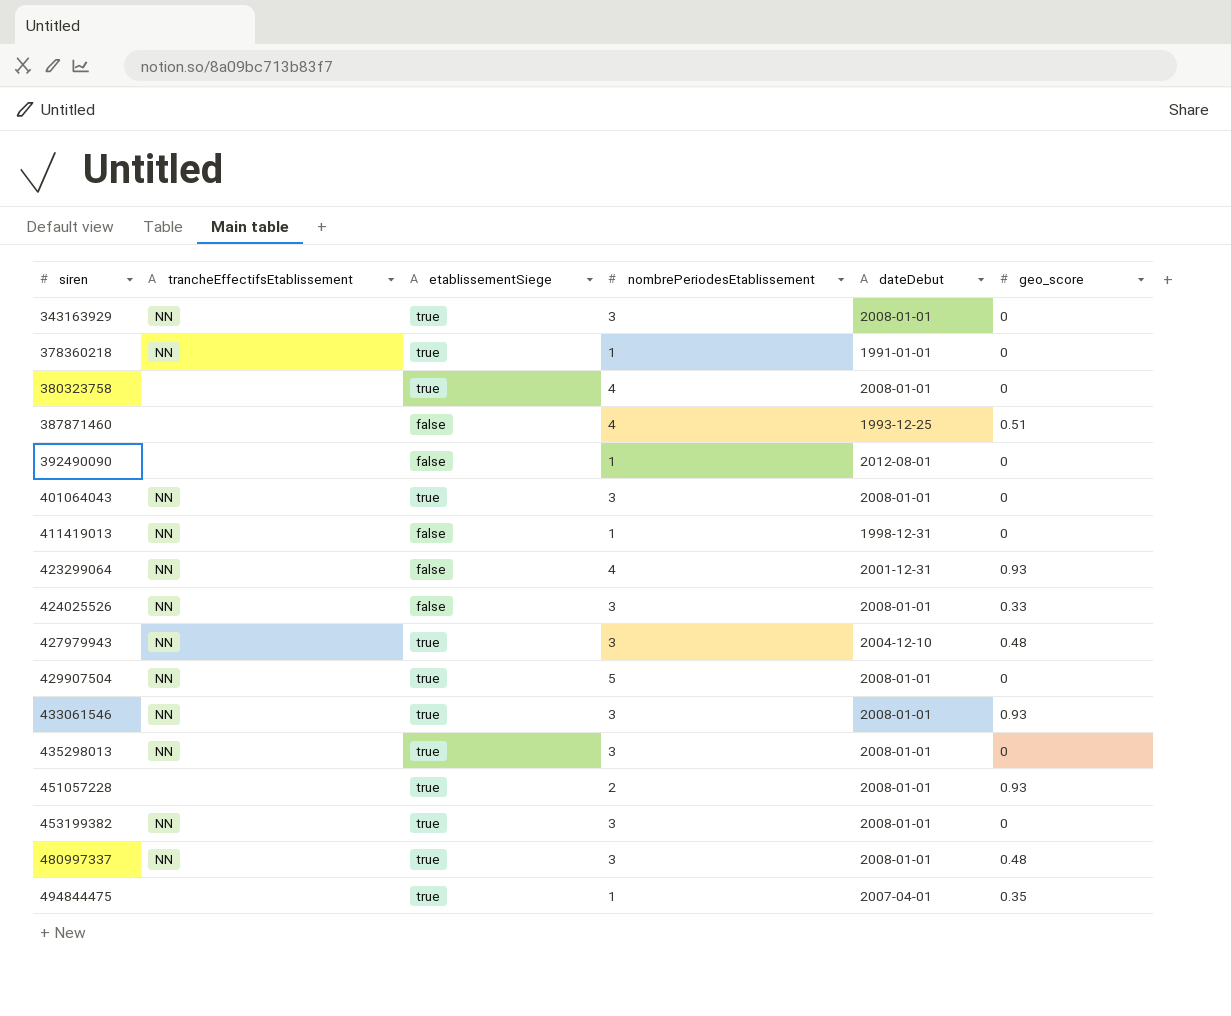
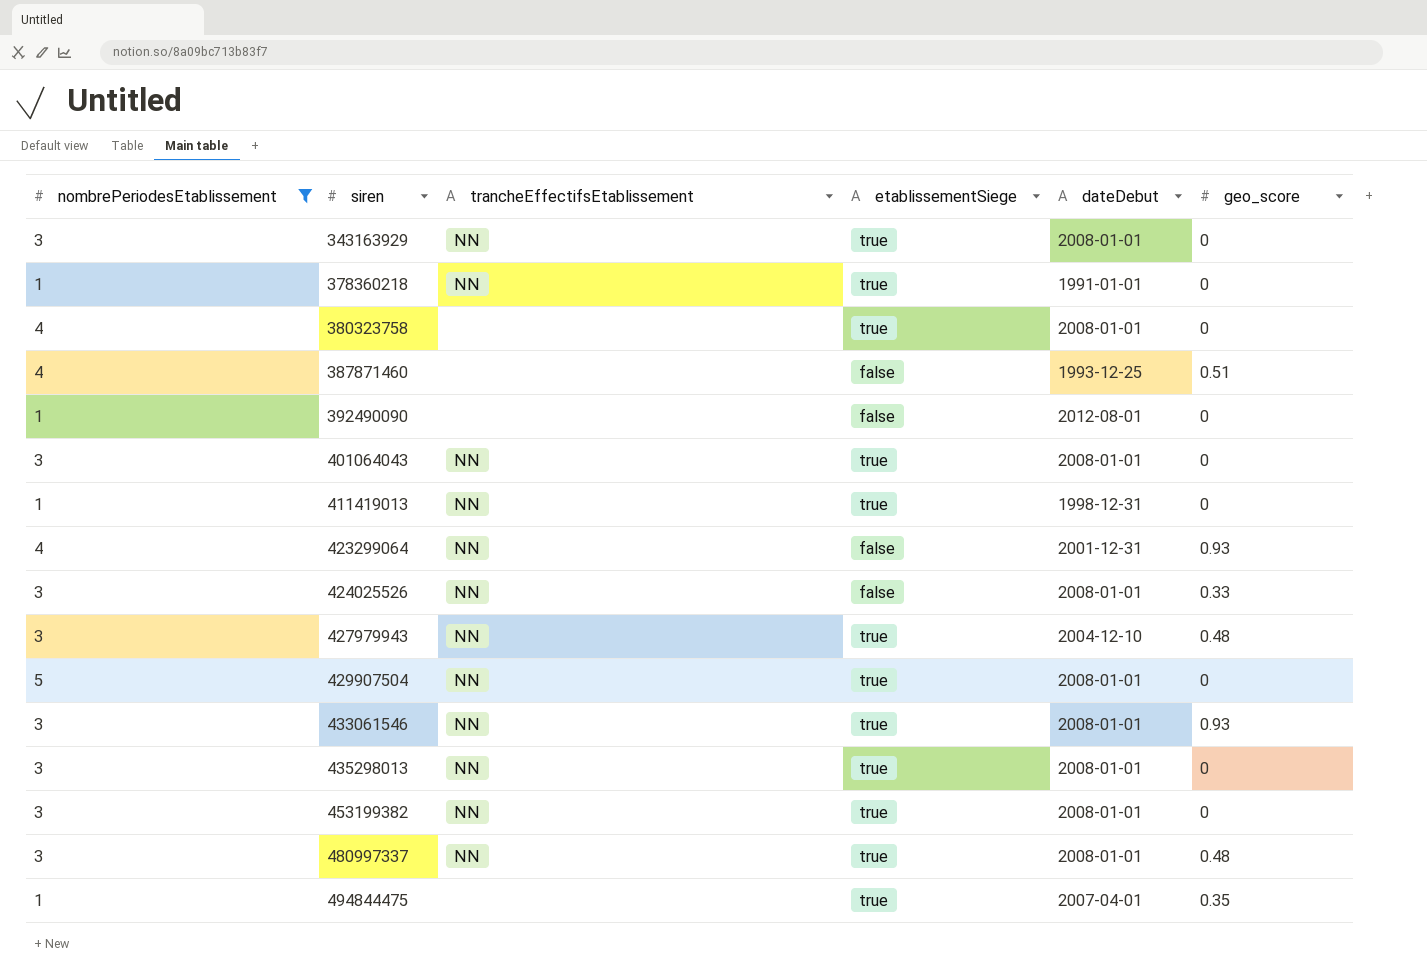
filter: none -> nombrePeriodesEtablissement != 2
column nombrePeriodesEtablissement | position: 4 -> 1
411419013 | etablissementSiege: false -> true

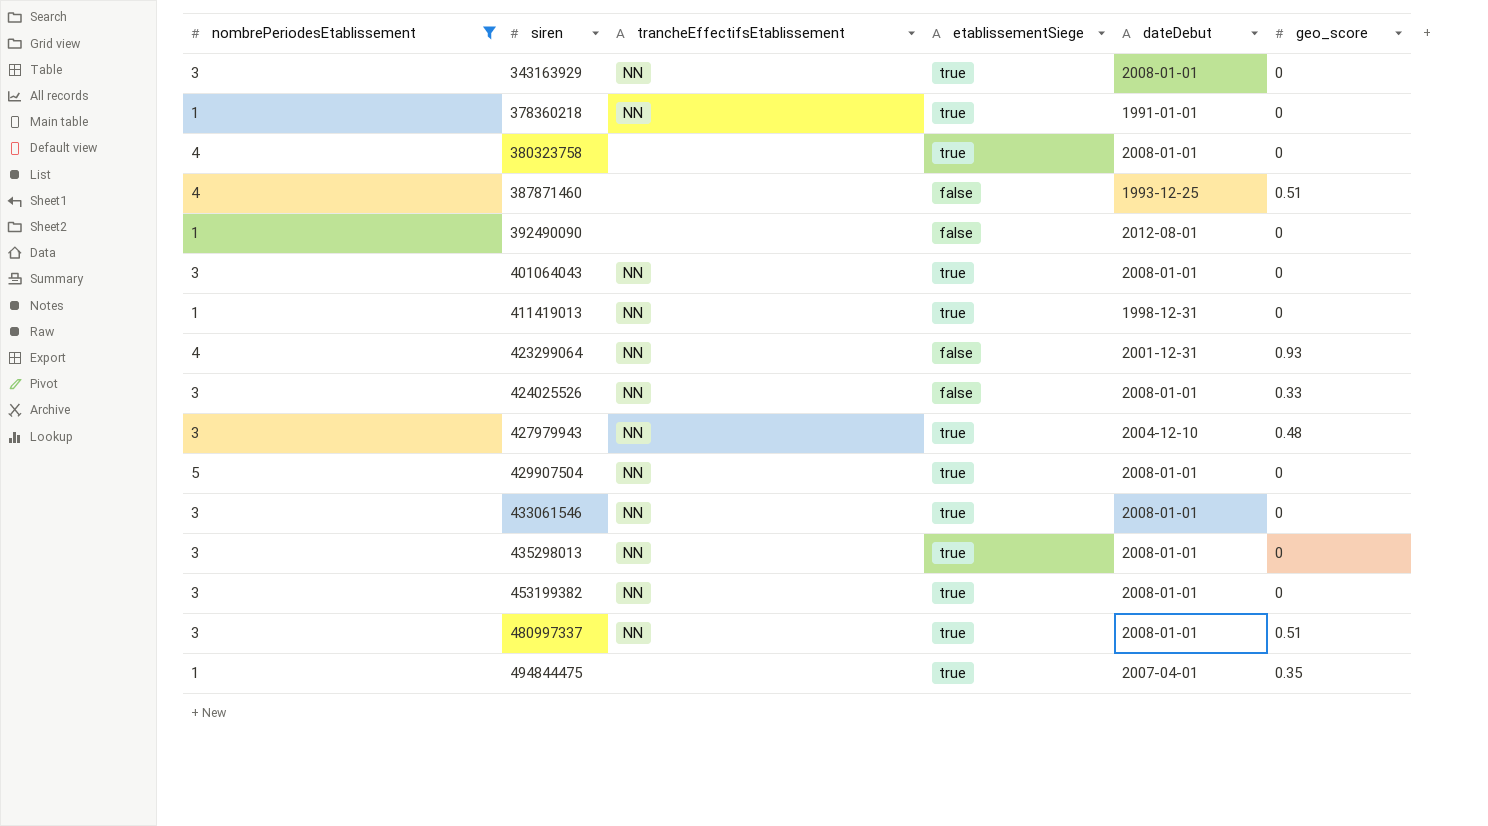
433061546 | geo_score: 0.93 -> 0
480997337 | geo_score: 0.48 -> 0.51

